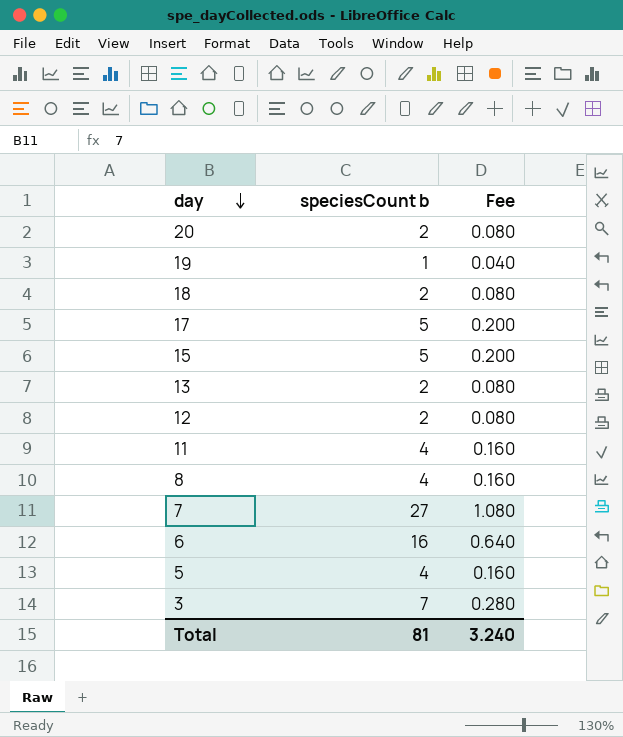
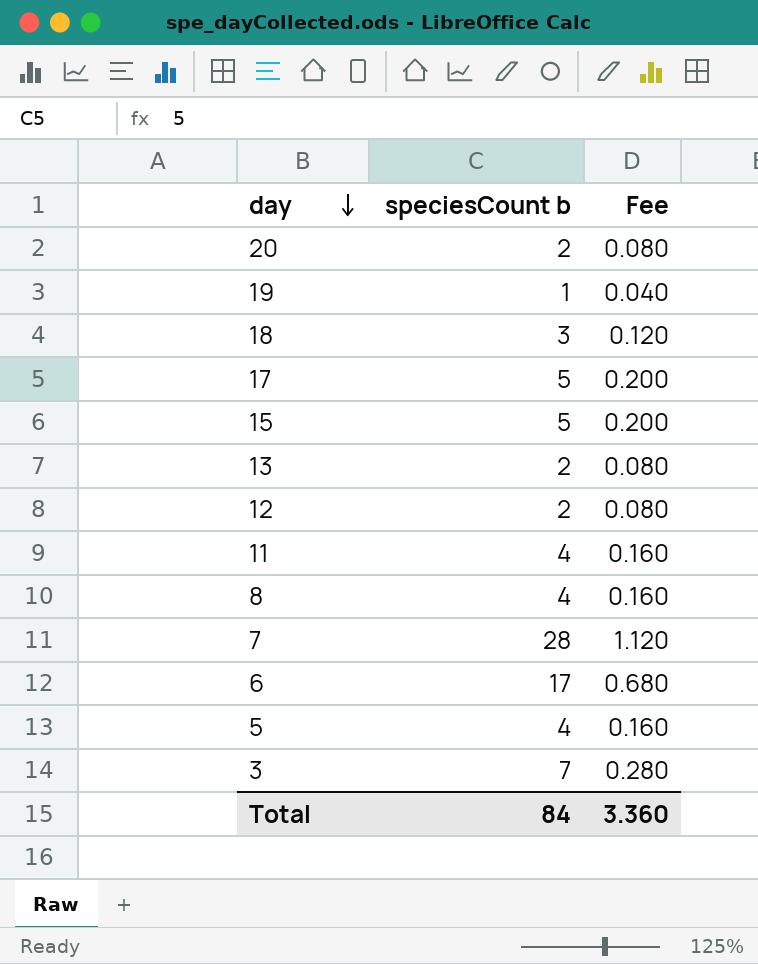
18 | speciesCount b: 2 -> 3
18 | Fee: 0.080 -> 0.120
7 | speciesCount b: 27 -> 28
7 | Fee: 1.080 -> 1.120
6 | speciesCount b: 16 -> 17
6 | Fee: 0.640 -> 0.680
Total | speciesCount b: 81 -> 84
Total | Fee: 3.240 -> 3.360

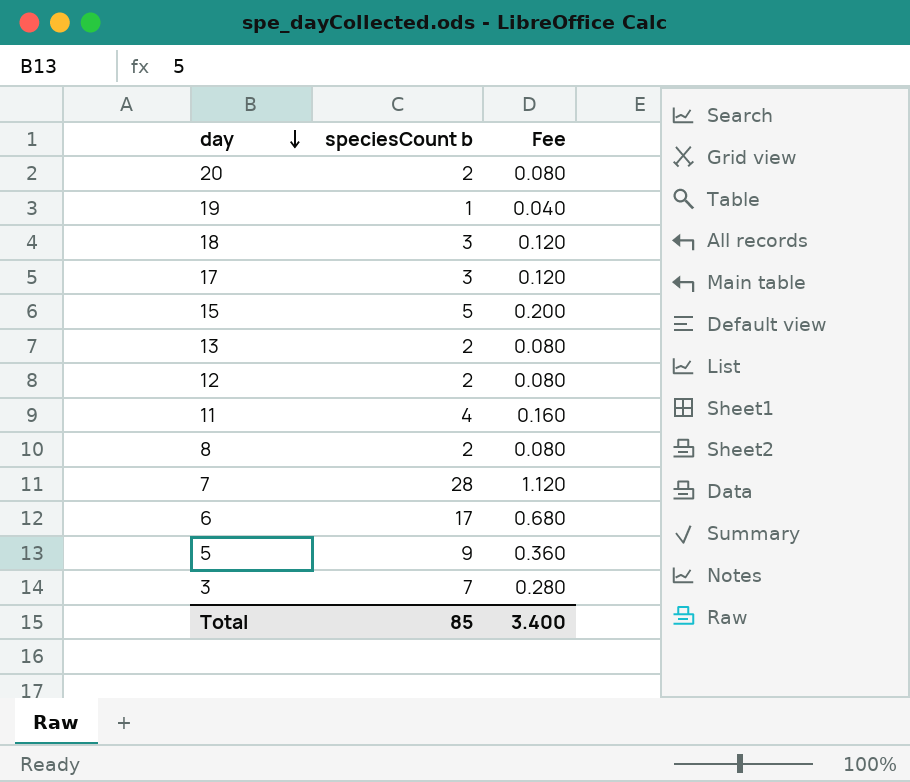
17 | speciesCount b: 5 -> 3
17 | Fee: 0.200 -> 0.120
8 | speciesCount b: 4 -> 2
8 | Fee: 0.160 -> 0.080
5 | speciesCount b: 4 -> 9
5 | Fee: 0.160 -> 0.360
Total | speciesCount b: 84 -> 85
Total | Fee: 3.360 -> 3.400

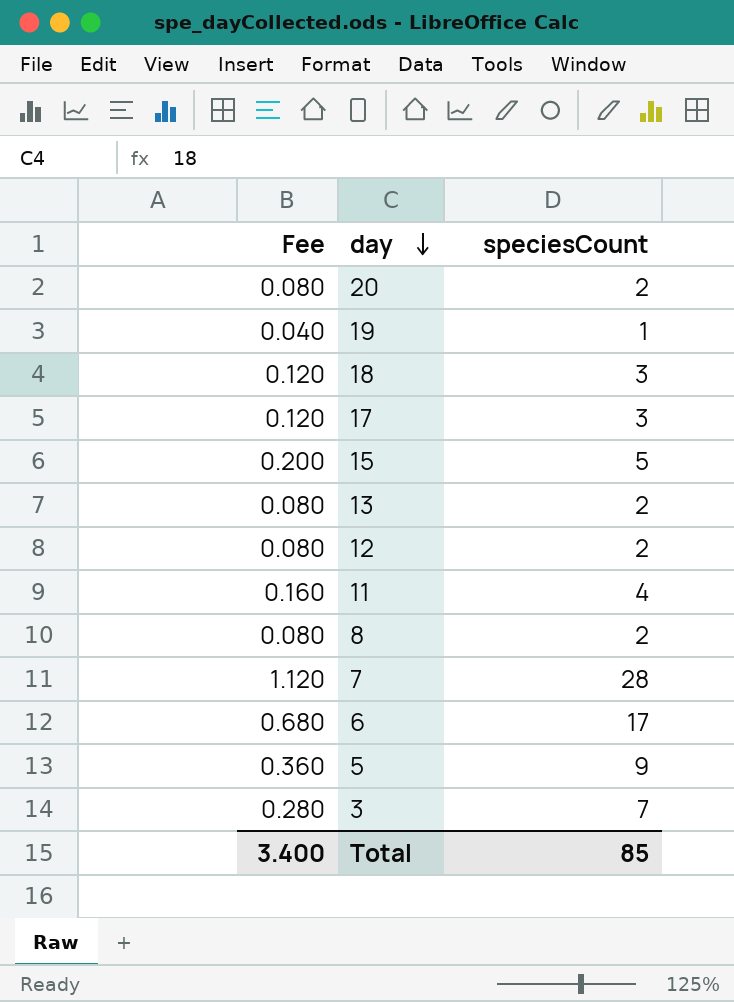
column Fee | position: 3 -> 1
column name: speciesCount b -> speciesCount

